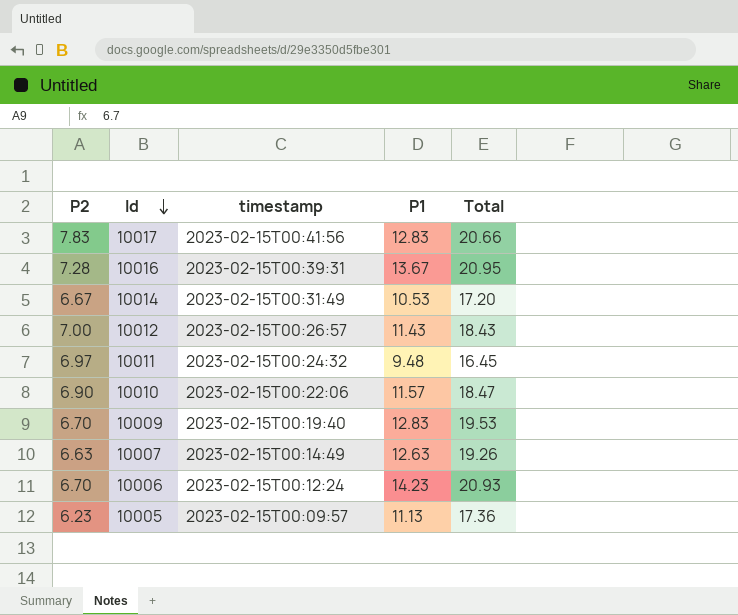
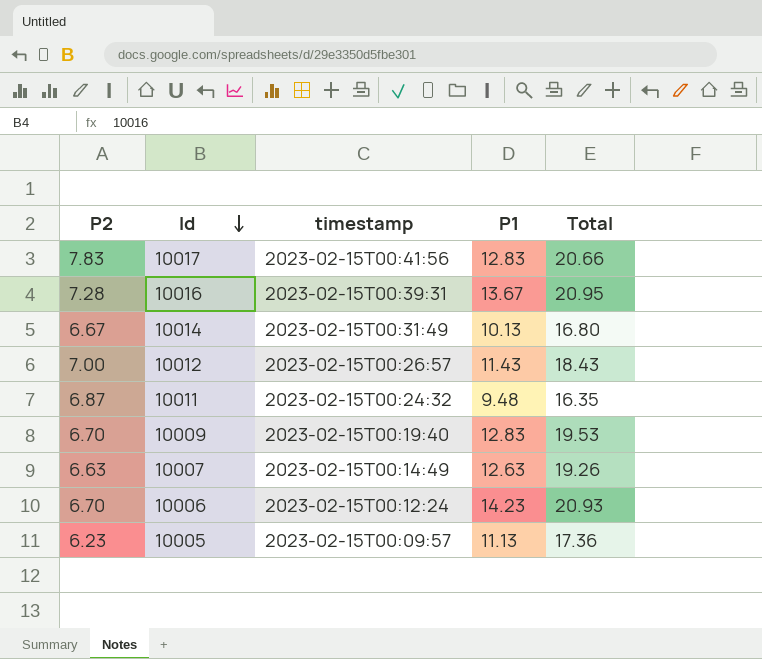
row 10010: 6.90 | 2023-02-15T00:22:06 | 11.57 | 18.47 -> none
10014 | P1: 10.53 -> 10.13
10014 | Total: 17.20 -> 16.80
10011 | P2: 6.97 -> 6.87
10011 | Total: 16.45 -> 16.35

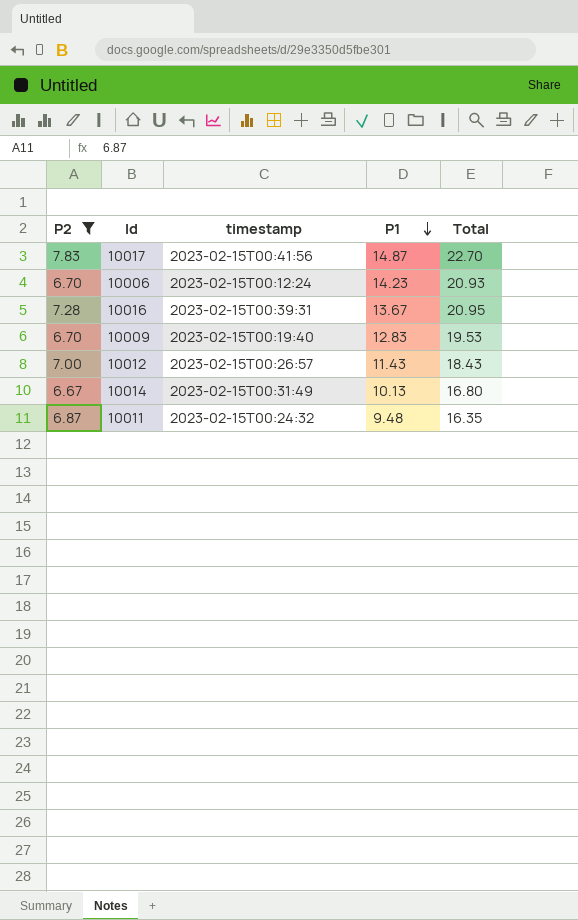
filter: none -> P2 >= 6.67
row order: Id descending -> P1 descending
10017 | P1: 12.83 -> 14.87
10017 | Total: 20.66 -> 22.70

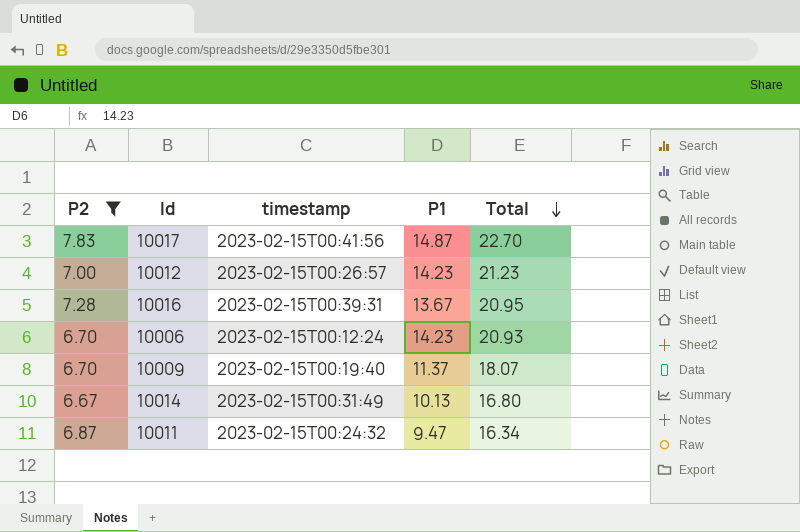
row order: P1 descending -> Total descending
10012 | P1: 11.43 -> 14.23
10012 | Total: 18.43 -> 21.23
10009 | P1: 12.83 -> 11.37
10009 | Total: 19.53 -> 18.07
10011 | P1: 9.48 -> 9.47
10011 | Total: 16.35 -> 16.34

